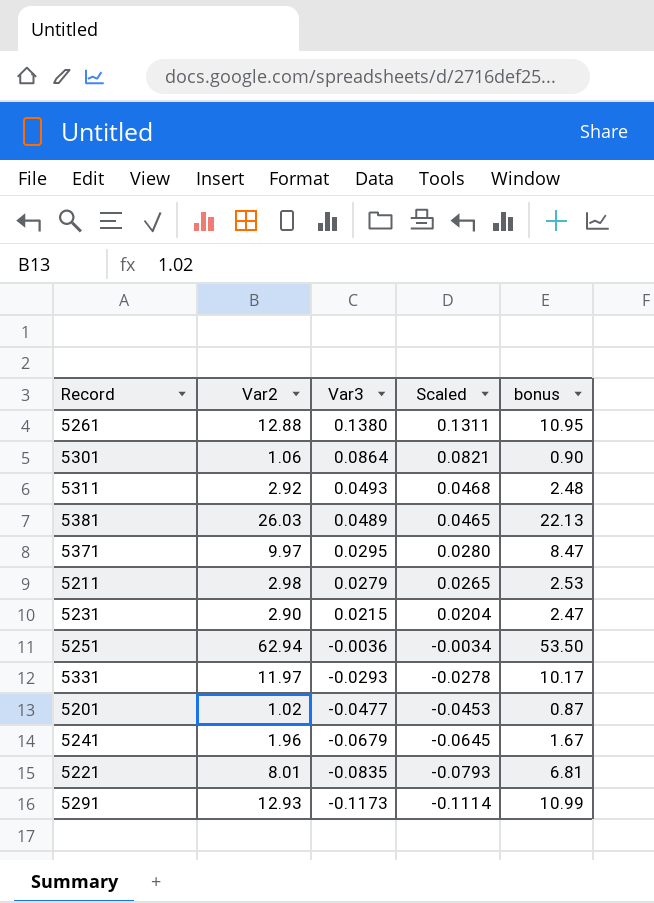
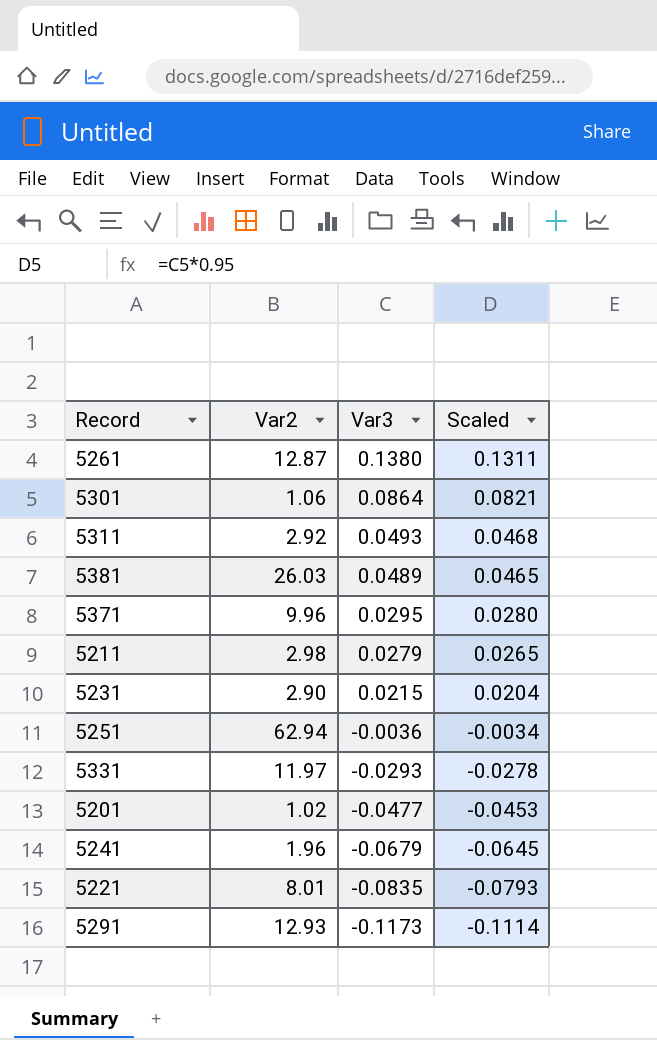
column bonus | formula: [Var2] * 0.85 -> none
5261 | Var2: 12.88 -> 12.87
5371 | Var2: 9.97 -> 9.96

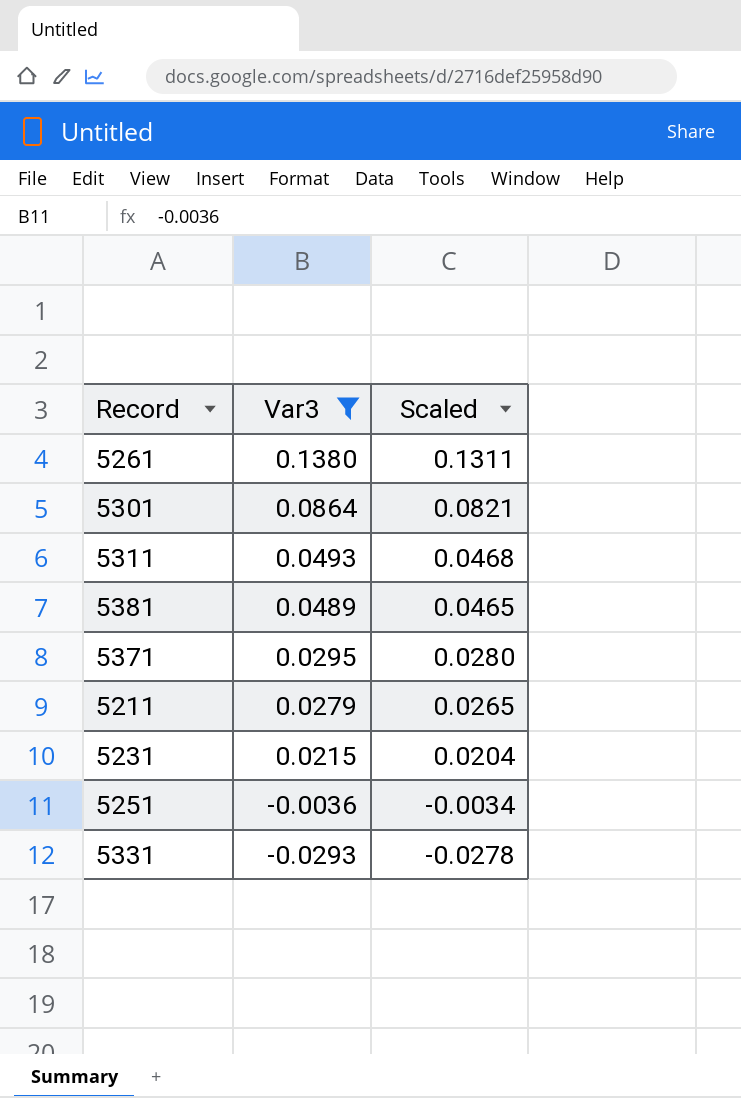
filter: none -> Var3 >= -0.0293
column Var2 | position: 2 -> none

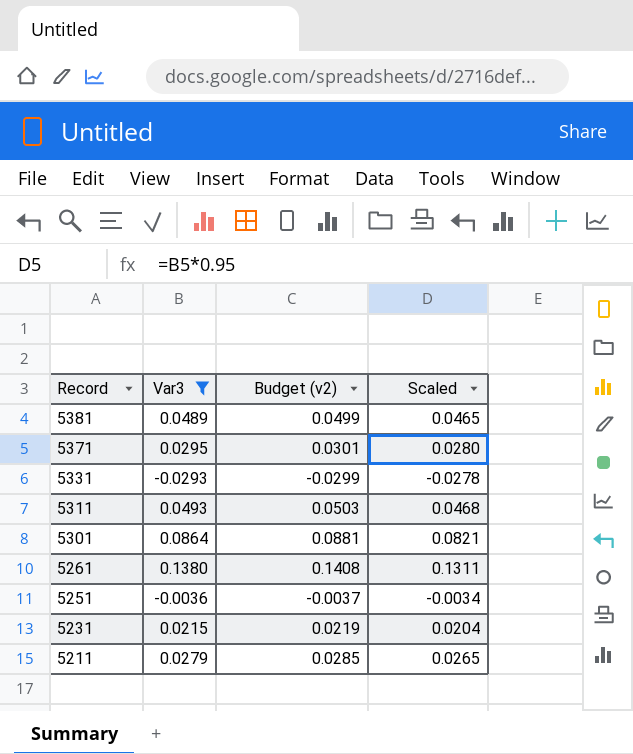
row order: Var3 descending -> Record descending
column Budget (v2) | formula: none -> [Var3] * 1.02

